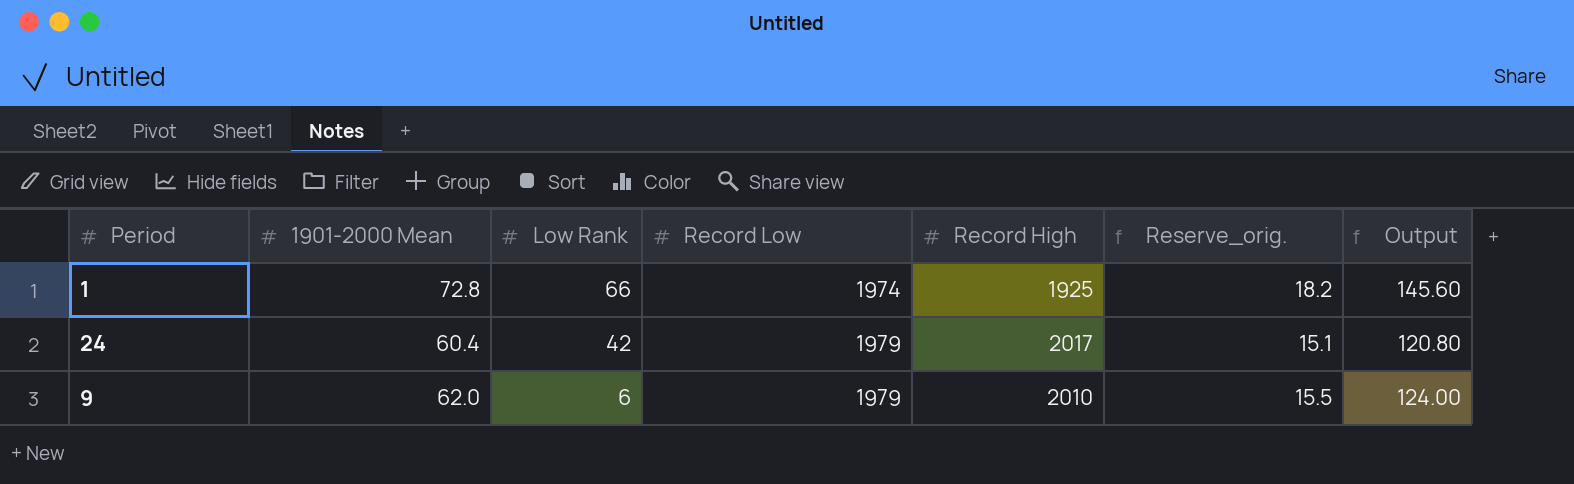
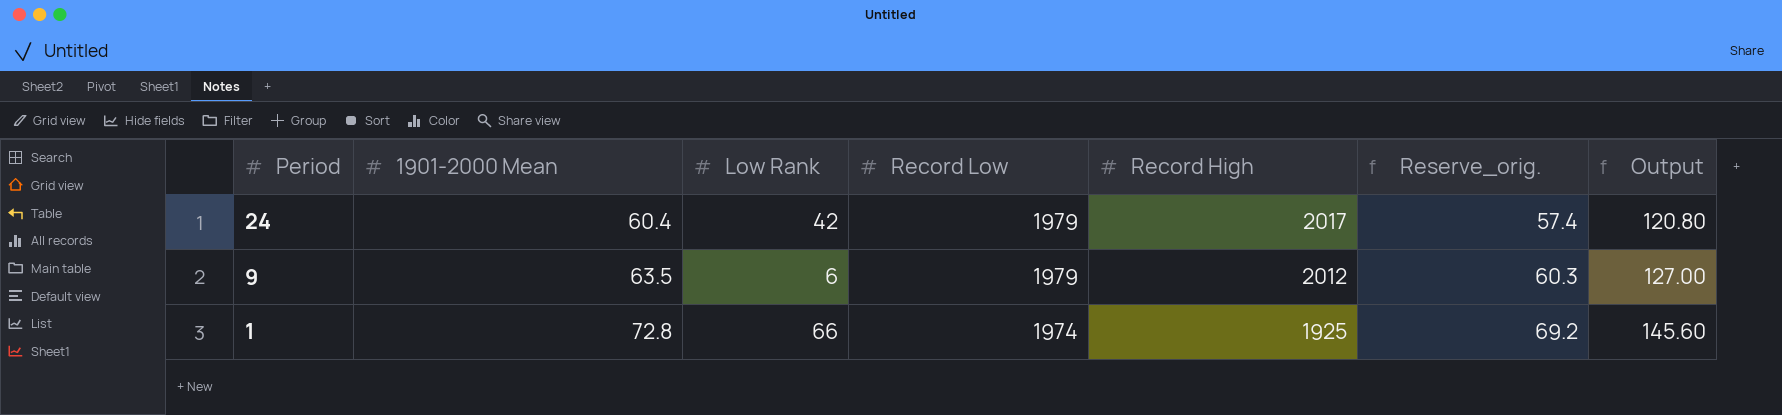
row order: Low Rank descending -> Period descending
column Reserve_orig. | formula: [1901-2000 Mean] * 0.25 -> [1901-2000 Mean] * 0.95
9 | 1901-2000 Mean: 62.0 -> 63.5
9 | Record High: 2010 -> 2012
9 | Output: 124.00 -> 127.00

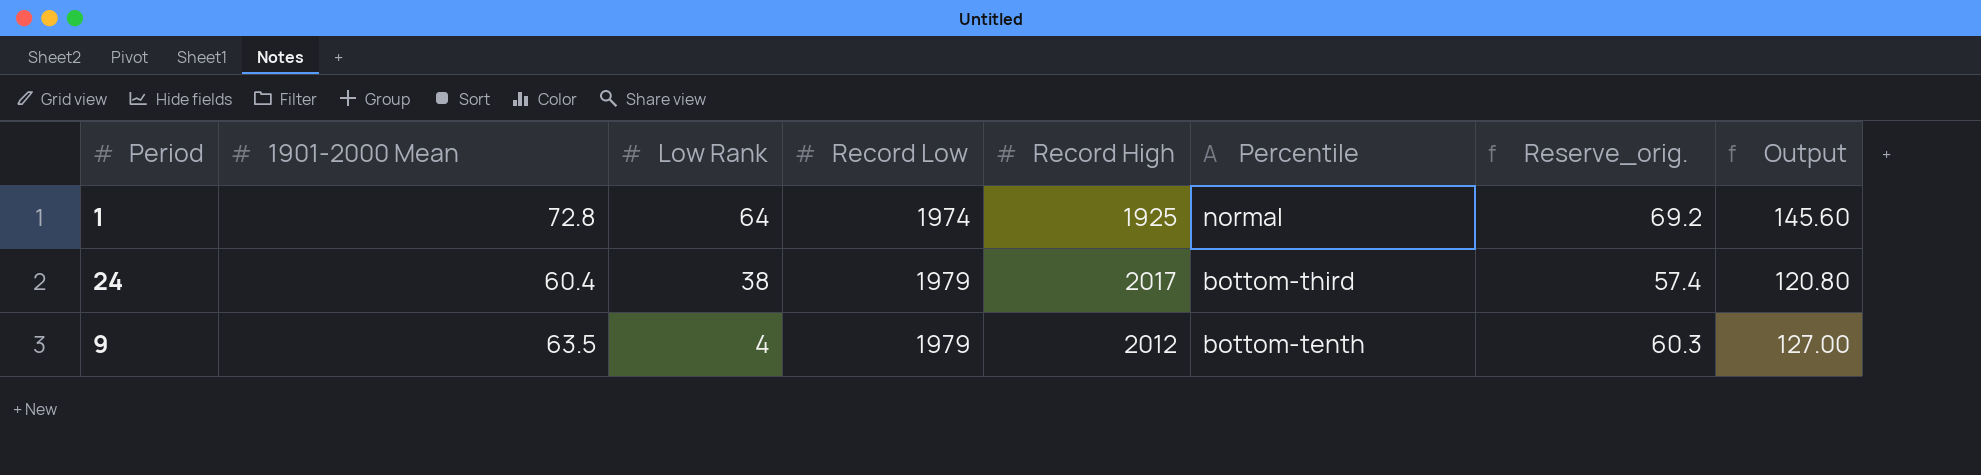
row order: Period descending -> Low Rank descending
column Percentile | position: none -> 6
1 | Low Rank: 66 -> 64
24 | Low Rank: 42 -> 38
9 | Low Rank: 6 -> 4

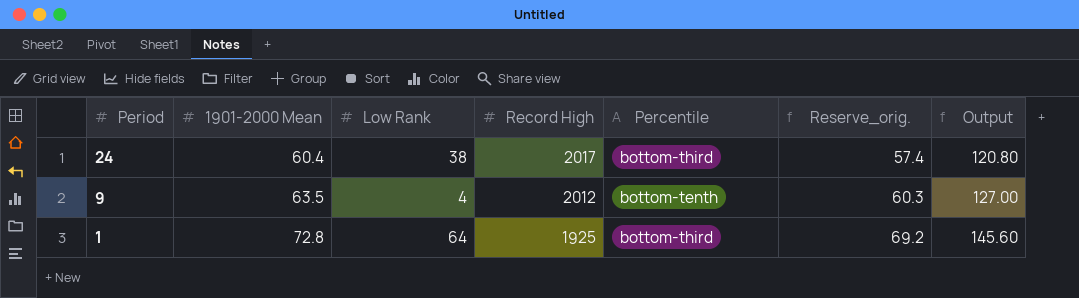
row order: Low Rank descending -> Period descending
column Record Low | position: 4 -> none
1 | Percentile: normal -> bottom-third

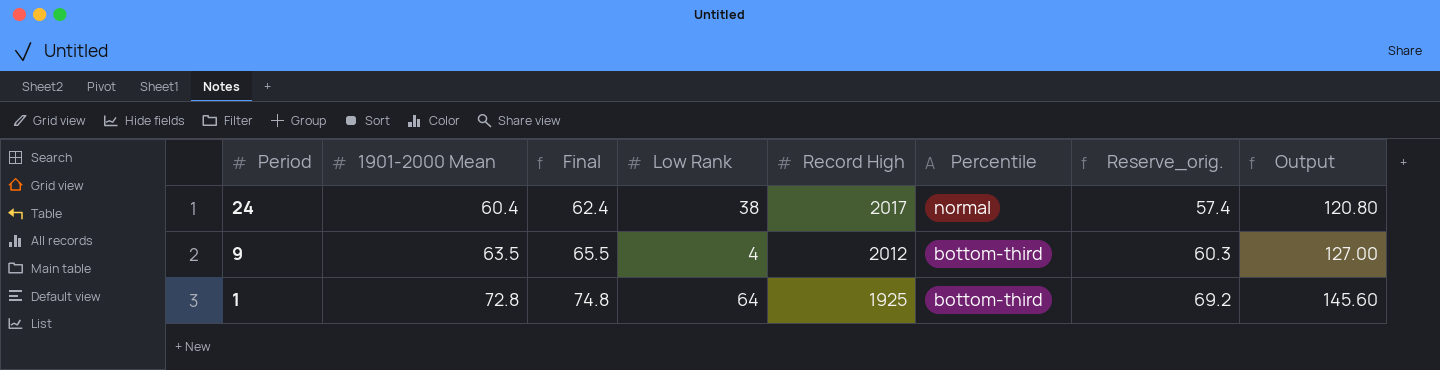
column Final | formula: none -> [1901-2000 Mean] + 2
24 | Percentile: bottom-third -> normal
9 | Percentile: bottom-tenth -> bottom-third

